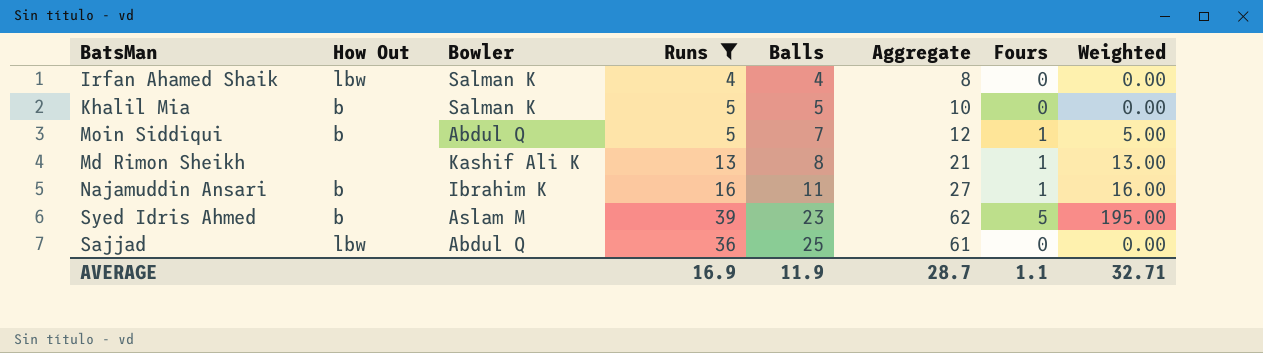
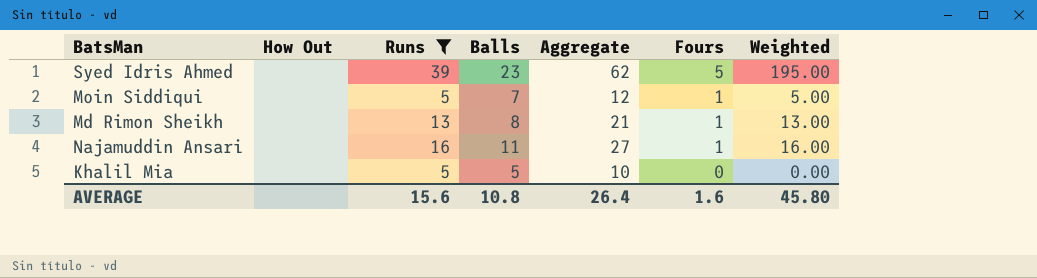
row order: Balls ascending -> Fours descending
column Bowler | position: 3 -> none
row Irfan Ahamed Shaik: lbw | Salman K | 4 | 4 | 8 | 0 | 0.00 -> none
row Sajjad: lbw | Abdul Q | 36 | 25 | 61 | 0 | 0.00 -> none
Syed Idris Ahmed | How Out: b -> none
Moin Siddiqui | How Out: b -> none
Najamuddin Ansari | How Out: b -> none
Khalil Mia | How Out: b -> none
AVERAGE | Runs: 16.9 -> 15.6
AVERAGE | Balls: 11.9 -> 10.8
AVERAGE | Aggregate: 28.7 -> 26.4
AVERAGE | Fours: 1.1 -> 1.6
AVERAGE | Weighted: 32.71 -> 45.80

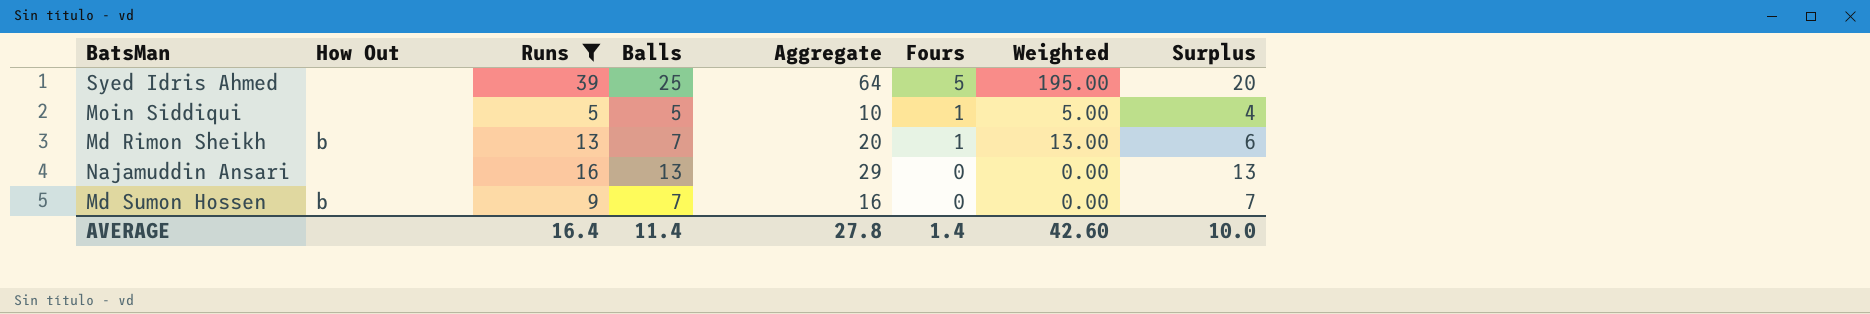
column Surplus | formula: none -> [Balls] - [Fours]
row Khalil Mia: none | 5 | 5 | 10 | 0 | 0.00 -> none
Syed Idris Ahmed | Balls: 23 -> 25
Syed Idris Ahmed | Aggregate: 62 -> 64
Moin Siddiqui | Balls: 7 -> 5
Moin Siddiqui | Aggregate: 12 -> 10
Md Rimon Sheikh | How Out: none -> b
Md Rimon Sheikh | Balls: 8 -> 7
Md Rimon Sheikh | Aggregate: 21 -> 20
Najamuddin Ansari | Balls: 11 -> 13
Najamuddin Ansari | Aggregate: 27 -> 29
Najamuddin Ansari | Fours: 1 -> 0
Najamuddin Ansari | Weighted: 16.00 -> 0.00
row Md Sumon Hossen: none -> b | 9 | 7 | 16 | 0 | 0.00 | 7
AVERAGE | Runs: 15.6 -> 16.4
AVERAGE | Balls: 10.8 -> 11.4
AVERAGE | Aggregate: 26.4 -> 27.8
AVERAGE | Fours: 1.6 -> 1.4
AVERAGE | Weighted: 45.80 -> 42.60

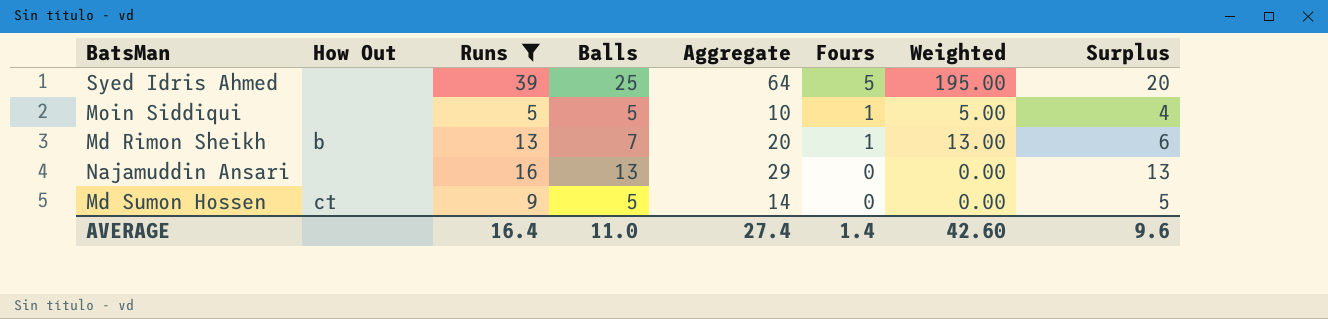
Md Sumon Hossen | How Out: b -> ct
Md Sumon Hossen | Balls: 7 -> 5
Md Sumon Hossen | Aggregate: 16 -> 14
Md Sumon Hossen | Surplus: 7 -> 5
AVERAGE | Balls: 11.4 -> 11.0
AVERAGE | Aggregate: 27.8 -> 27.4
AVERAGE | Surplus: 10.0 -> 9.6

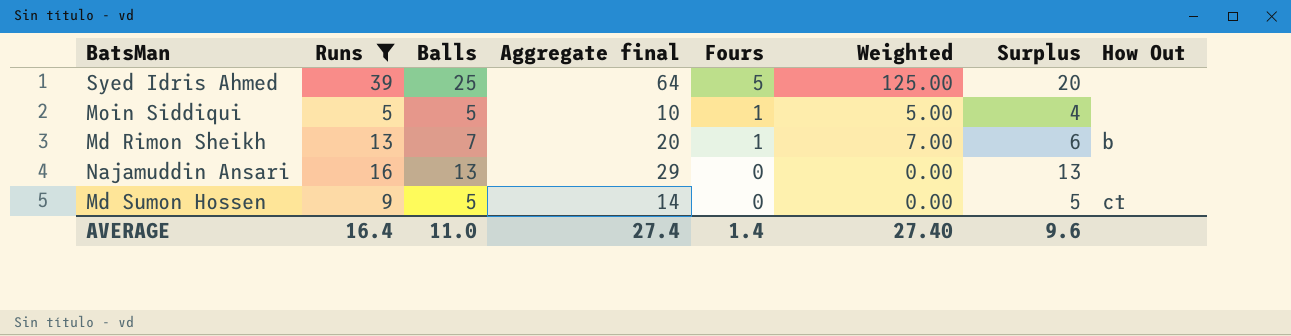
column name: Aggregate -> Aggregate final
column Weighted | formula: [Runs] * [Fours] -> [Balls] * [Fours]
column How Out | position: 2 -> 8
AVERAGE | Weighted: 42.60 -> 27.40

